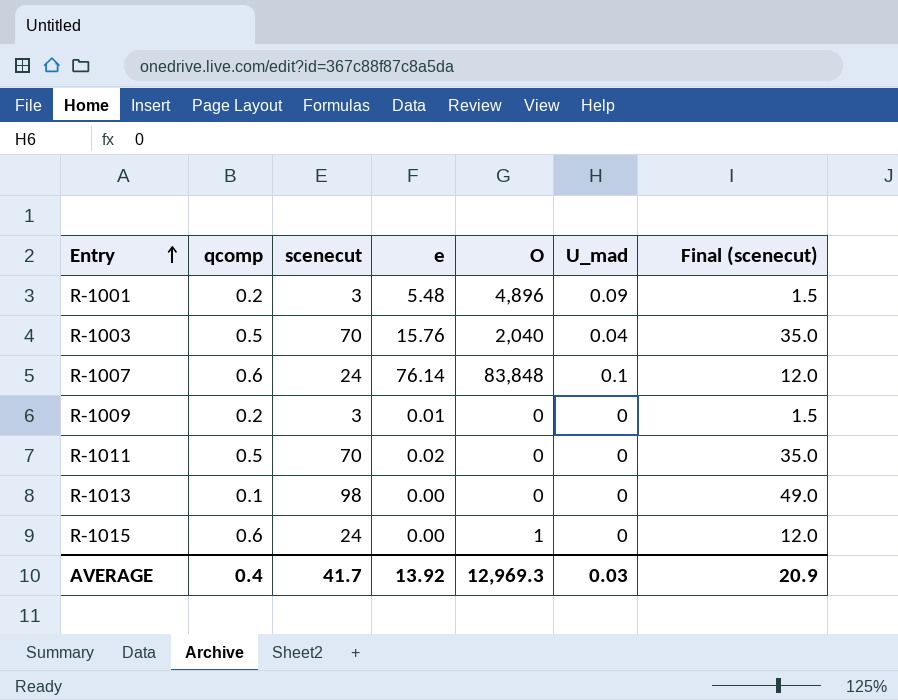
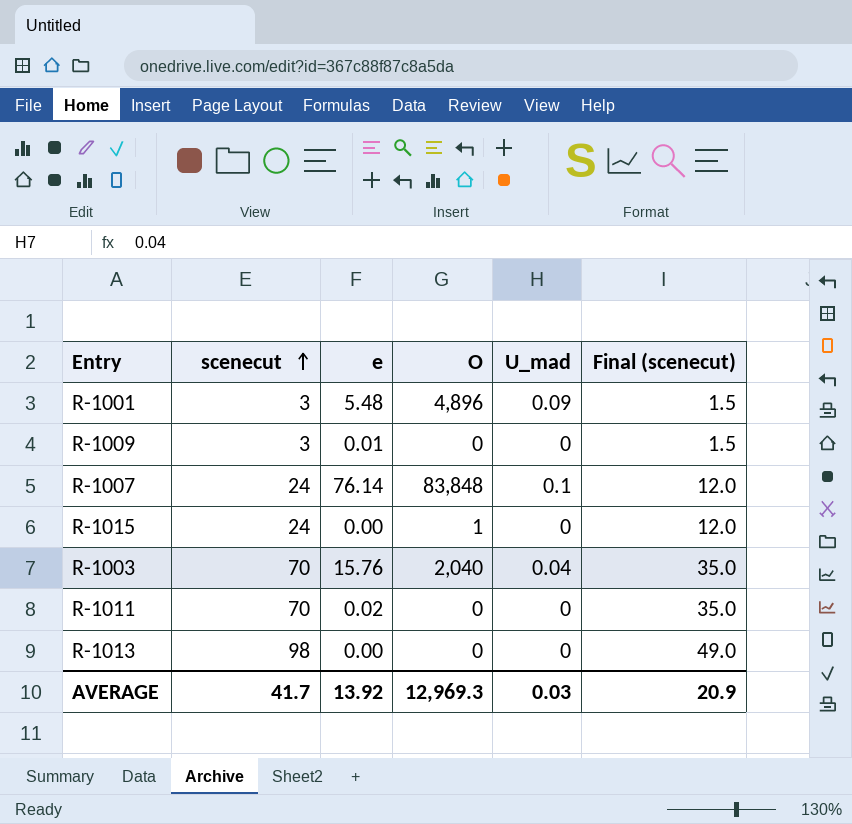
row order: Entry ascending -> scenecut ascending
column qcomp | position: 2 -> none

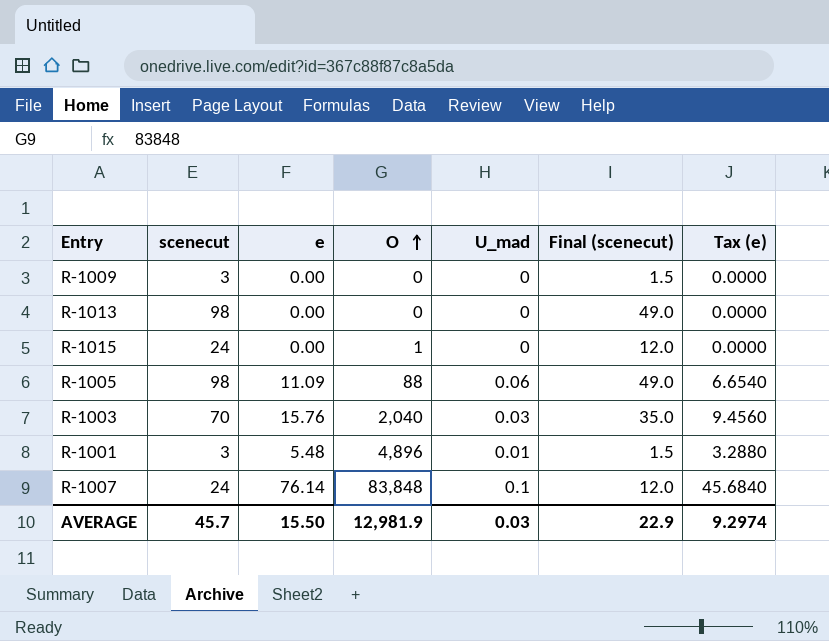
row order: scenecut ascending -> O ascending
column Tax (e) | formula: none -> [e] * 0.6
row R-1011: 70 | 0.02 | 0 | 0 | 35.0 -> none
R-1009 | e: 0.01 -> 0.00
row R-1005: none -> 98 | 11.09 | 88 | 0.06 | 49.0 | 6.6540
R-1003 | U_mad: 0.04 -> 0.03
R-1001 | U_mad: 0.09 -> 0.01
AVERAGE | scenecut: 41.7 -> 45.7
AVERAGE | e: 13.92 -> 15.50
AVERAGE | O: 12,969.3 -> 12,981.9
AVERAGE | Final (scenecut): 20.9 -> 22.9

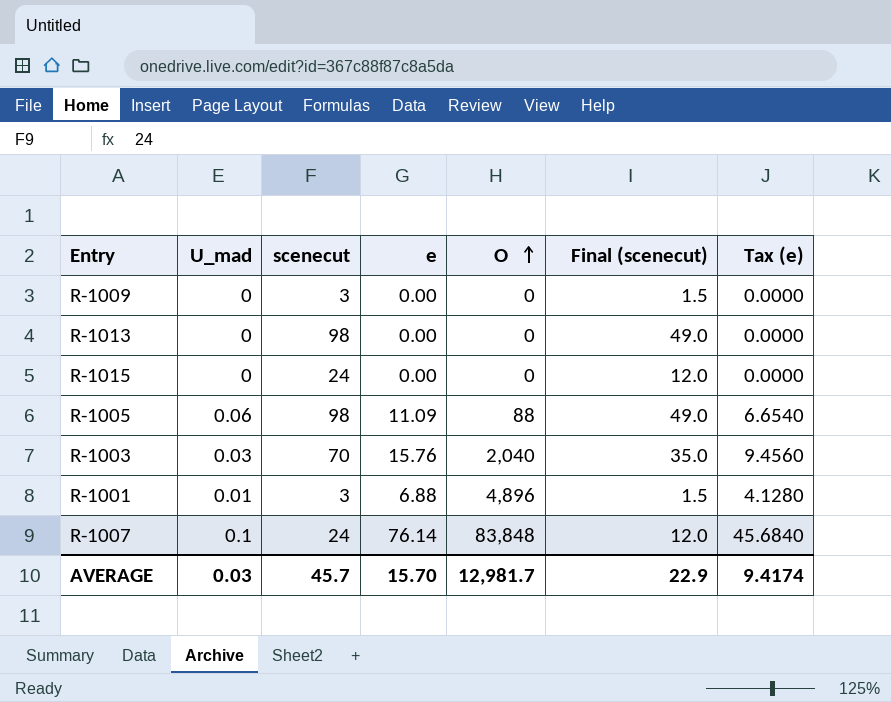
column U_mad | position: 5 -> 2
R-1015 | O: 1 -> 0
R-1001 | e: 5.48 -> 6.88
R-1001 | Tax (e): 3.2880 -> 4.1280
AVERAGE | e: 15.50 -> 15.70
AVERAGE | O: 12,981.9 -> 12,981.7
AVERAGE | Tax (e): 9.2974 -> 9.4174

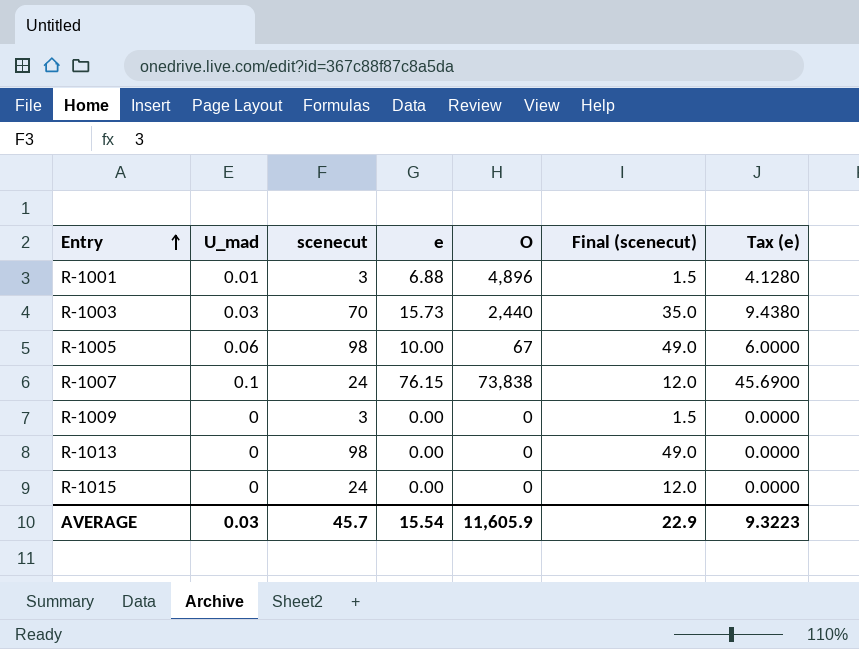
row order: O ascending -> Entry ascending
R-1003 | e: 15.76 -> 15.73
R-1003 | O: 2,040 -> 2,440
R-1003 | Tax (e): 9.4560 -> 9.4380
R-1005 | e: 11.09 -> 10.00
R-1005 | O: 88 -> 67
R-1005 | Tax (e): 6.6540 -> 6.0000
R-1007 | e: 76.14 -> 76.15
R-1007 | O: 83,848 -> 73,838
R-1007 | Tax (e): 45.6840 -> 45.6900
AVERAGE | e: 15.70 -> 15.54
AVERAGE | O: 12,981.7 -> 11,605.9
AVERAGE | Tax (e): 9.4174 -> 9.3223

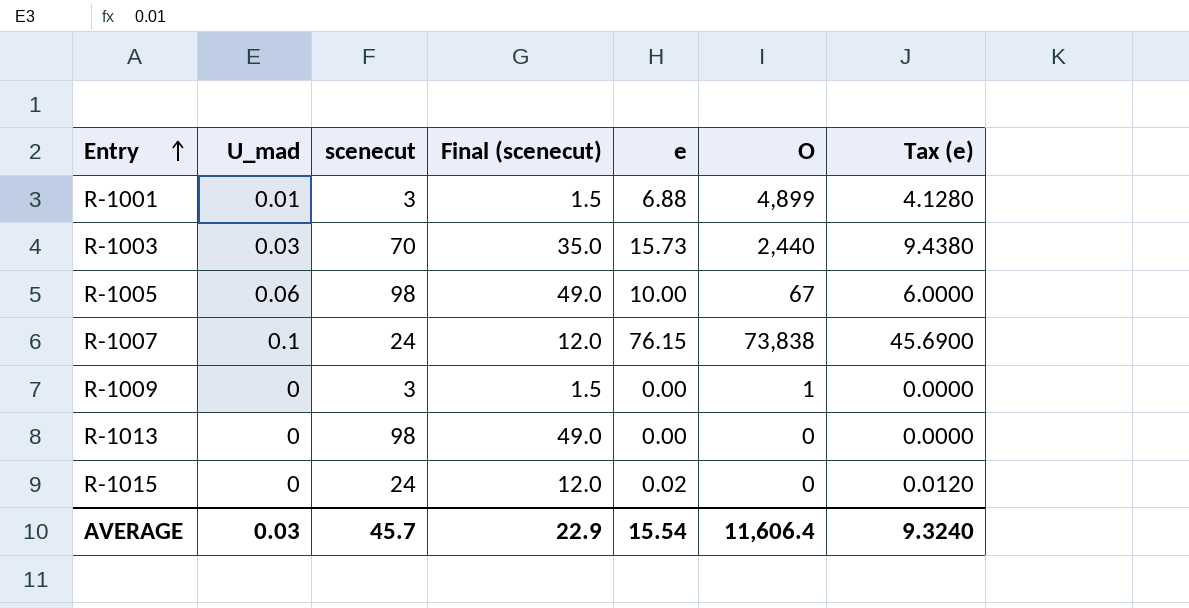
column Final (scenecut) | position: 6 -> 4
R-1001 | O: 4,896 -> 4,899
R-1009 | O: 0 -> 1
R-1015 | e: 0.00 -> 0.02
R-1015 | Tax (e): 0.0000 -> 0.0120
AVERAGE | O: 11,605.9 -> 11,606.4
AVERAGE | Tax (e): 9.3223 -> 9.3240

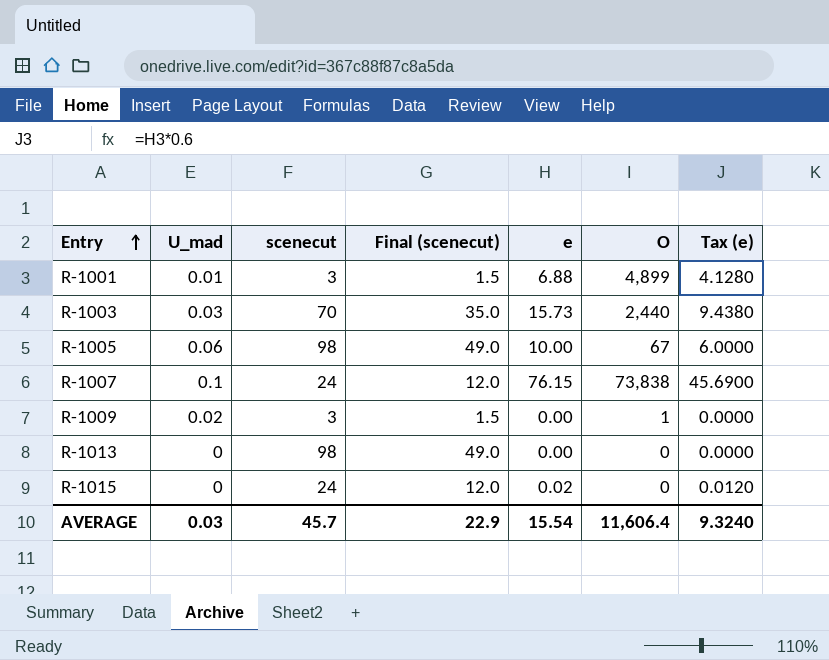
R-1009 | U_mad: 0 -> 0.02

